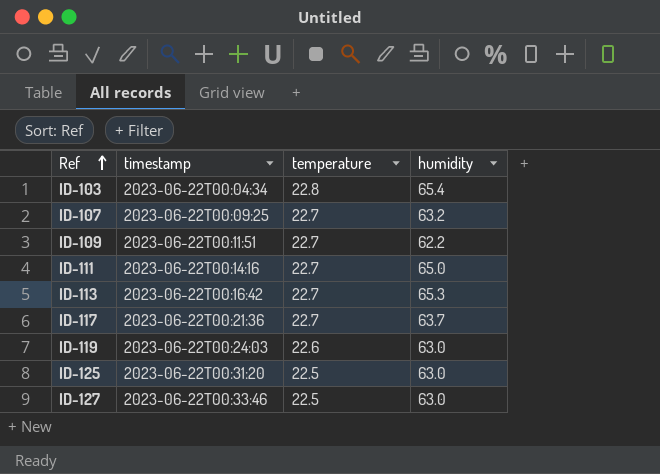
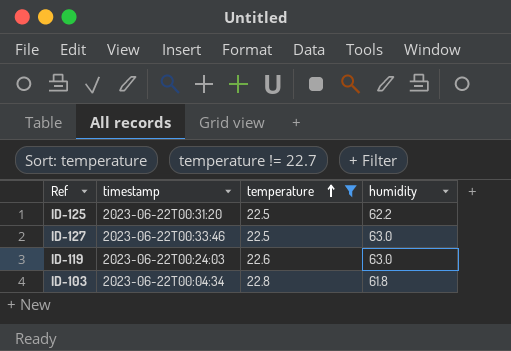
filter: none -> temperature != 22.7
row order: Ref ascending -> temperature ascending
ID-125 | humidity: 63.0 -> 62.2
ID-103 | humidity: 65.4 -> 61.8

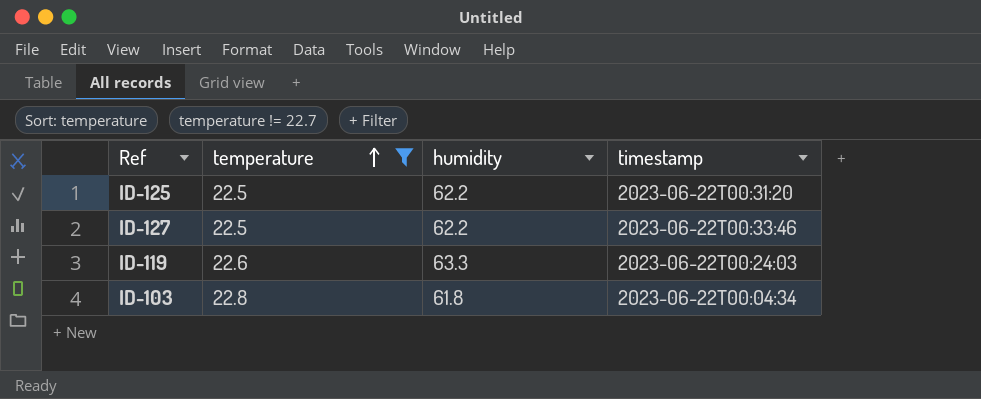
column timestamp | position: 2 -> 4
ID-127 | humidity: 63.0 -> 62.2
ID-119 | humidity: 63.0 -> 63.3

